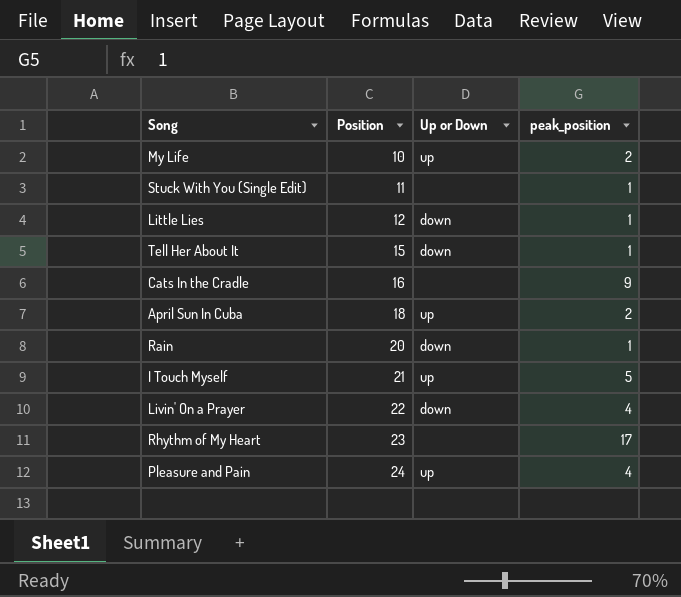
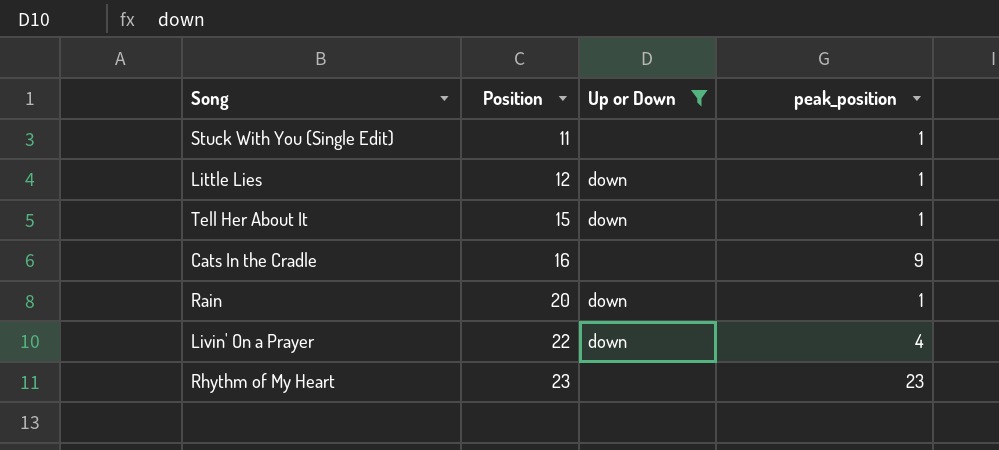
filter: none -> Up or Down != up
Rhythm of My Heart | peak_position: 17 -> 23

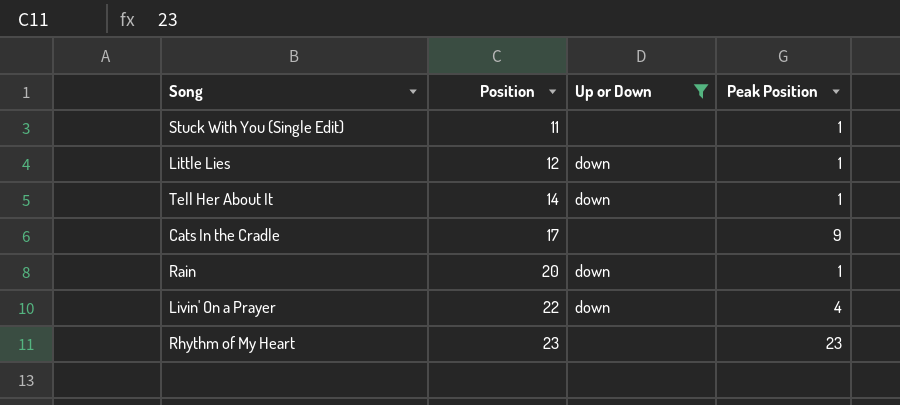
column name: peak_position -> Peak Position
Tell Her About It | Position: 15 -> 14
Cats In the Cradle | Position: 16 -> 17

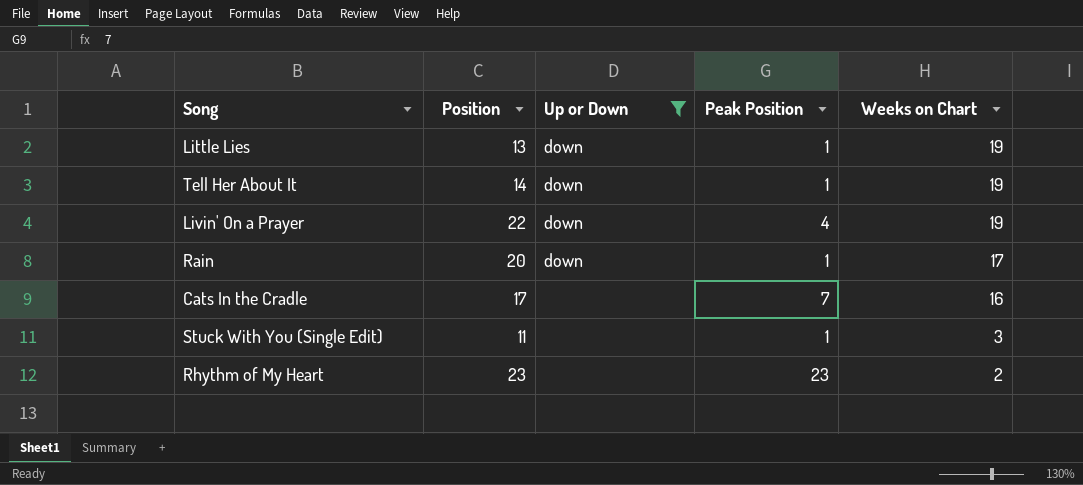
row order: Position ascending -> Weeks on Chart descending
column Weeks on Chart | position: none -> 5
Little Lies | Position: 12 -> 13
Cats In the Cradle | Peak Position: 9 -> 7

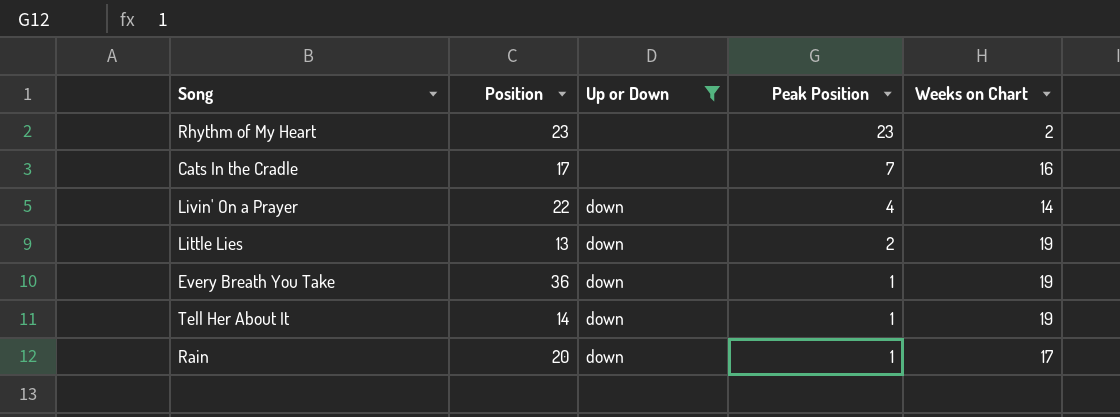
row order: Weeks on Chart descending -> Peak Position descending
row Stuck With You (Single Edit): 11 | none | 1 | 3 -> none
Livin' On a Prayer | Weeks on Chart: 19 -> 14
Little Lies | Peak Position: 1 -> 2
row Every Breath You Take: none -> 36 | down | 1 | 19

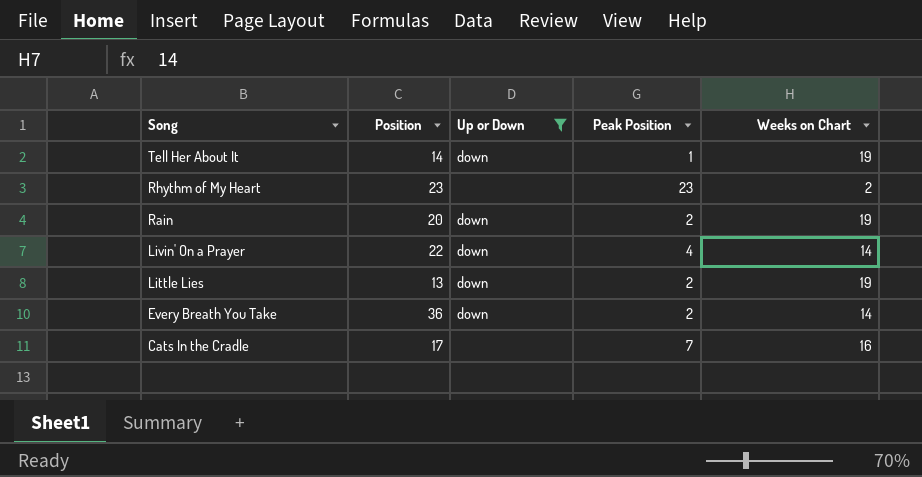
row order: Peak Position descending -> Song descending
Rain | Peak Position: 1 -> 2
Rain | Weeks on Chart: 17 -> 19
Every Breath You Take | Peak Position: 1 -> 2
Every Breath You Take | Weeks on Chart: 19 -> 14

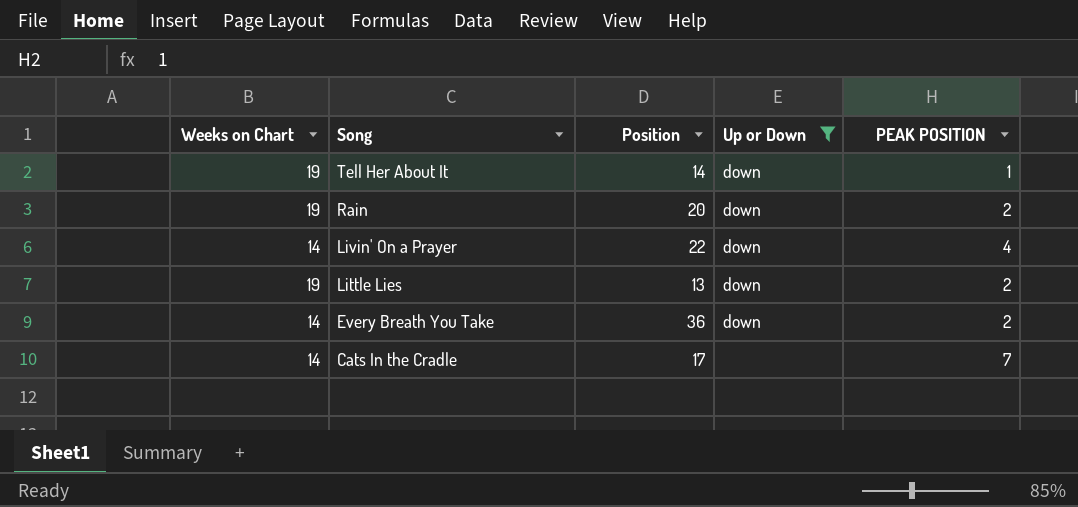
column Weeks on Chart | position: 5 -> 1
column name: Peak Position -> PEAK POSITION
row Rhythm of My Heart: 23 | none | 23 | 2 -> none
Cats In the Cradle | Weeks on Chart: 16 -> 14

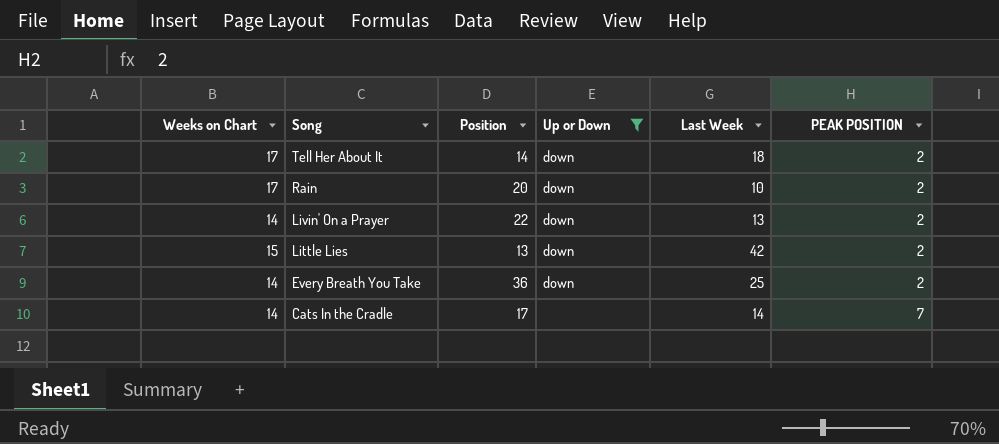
column Last Week | position: none -> 5
Tell Her About It | Weeks on Chart: 19 -> 17
Tell Her About It | PEAK POSITION: 1 -> 2
Rain | Weeks on Chart: 19 -> 17
Livin' On a Prayer | PEAK POSITION: 4 -> 2
Little Lies | Weeks on Chart: 19 -> 15

